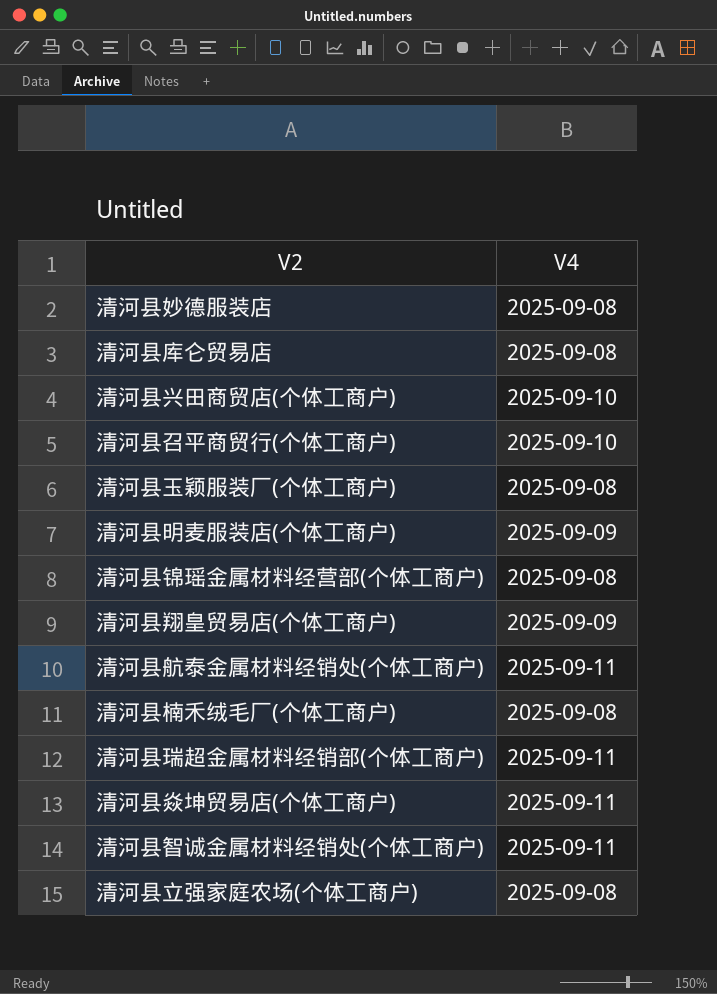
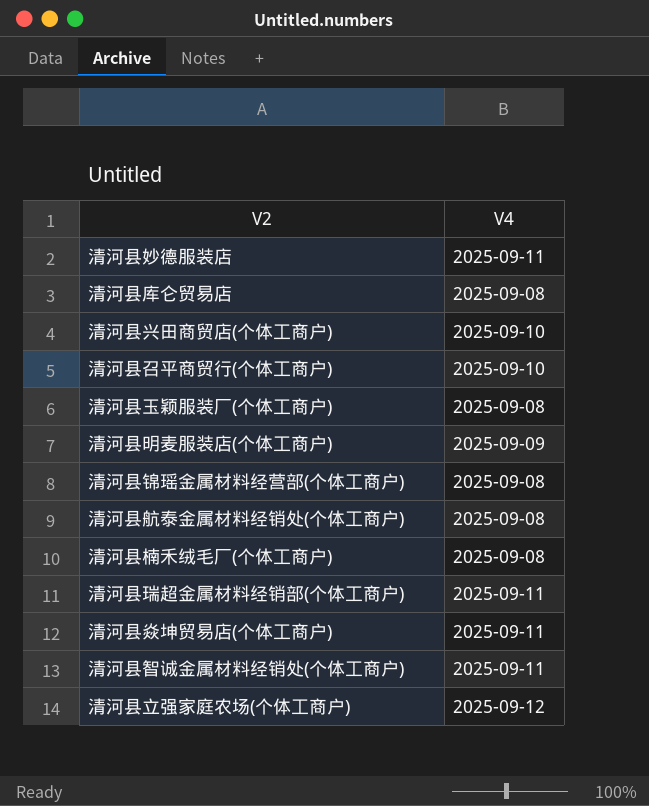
row 清河县翔皇贸易店(个体工商户): 2025-09-09 -> none
清河县妙德服装店 | V4: 2025-09-08 -> 2025-09-11
清河县航泰金属材料经销处(个体工商户) | V4: 2025-09-11 -> 2025-09-08
清河县立强家庭农场(个体工商户) | V4: 2025-09-08 -> 2025-09-12

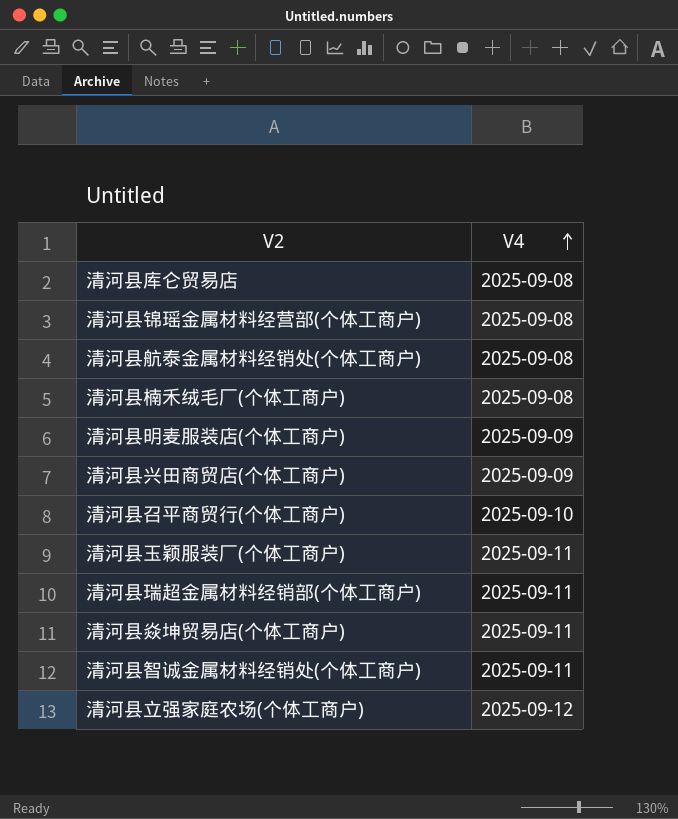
row order: none -> V4 ascending
row 清河县妙德服装店: 2025-09-11 -> none
清河县兴田商贸店(个体工商户) | V4: 2025-09-10 -> 2025-09-09
清河县玉颖服装厂(个体工商户) | V4: 2025-09-08 -> 2025-09-11

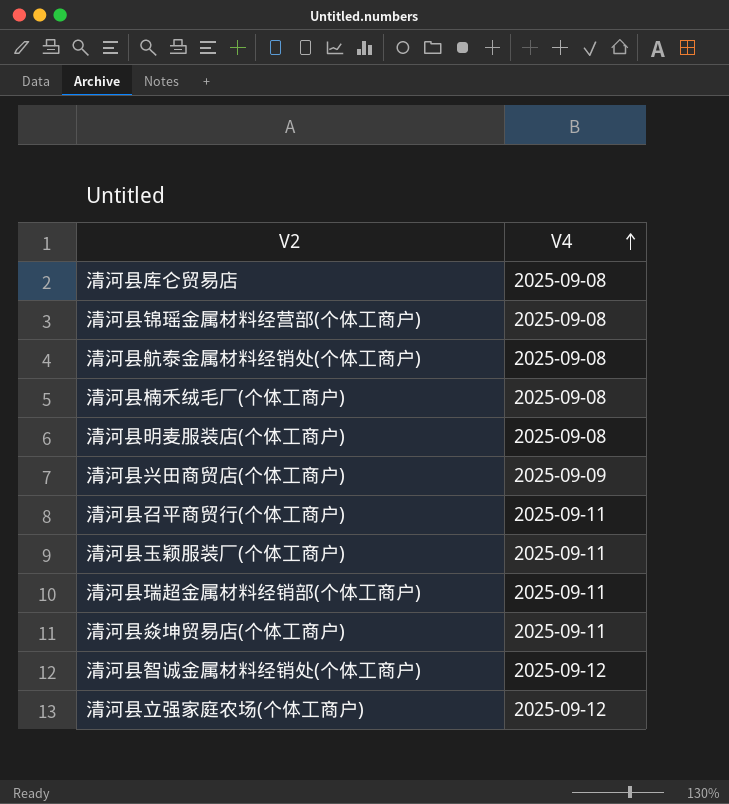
清河县明麦服装店(个体工商户) | V4: 2025-09-09 -> 2025-09-08
清河县召平商贸行(个体工商户) | V4: 2025-09-10 -> 2025-09-11
清河县智诚金属材料经销处(个体工商户) | V4: 2025-09-11 -> 2025-09-12

